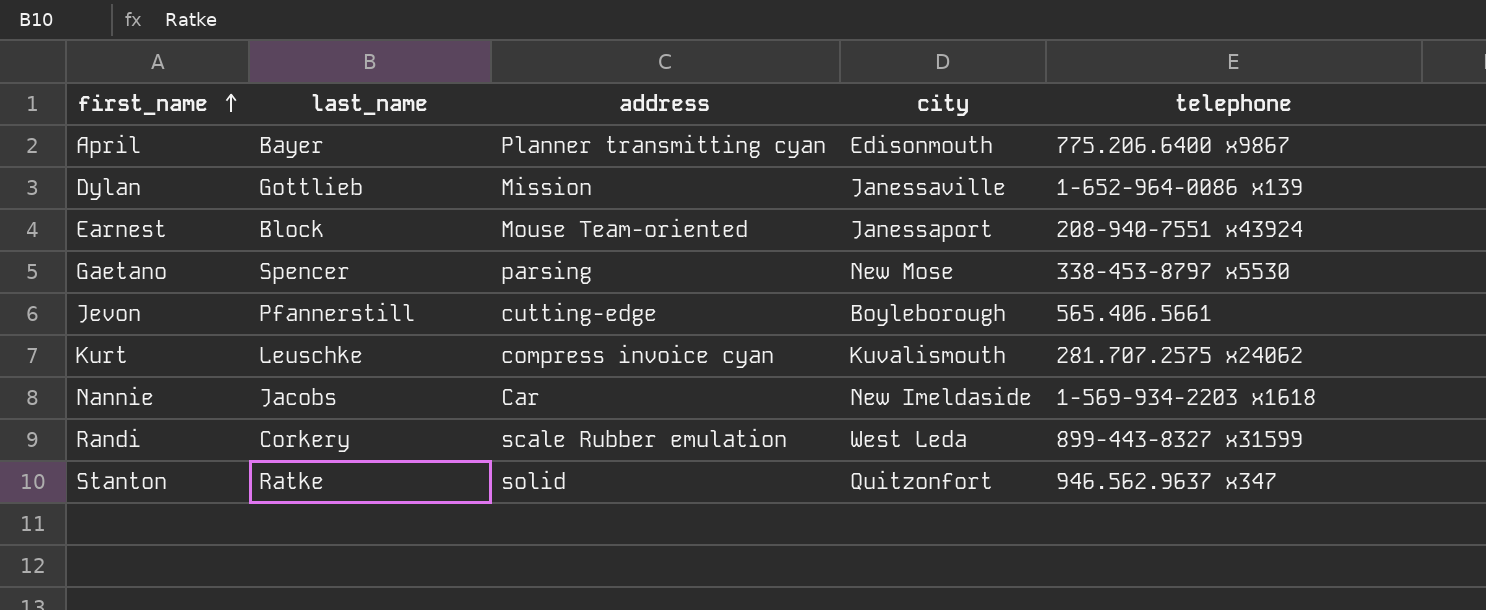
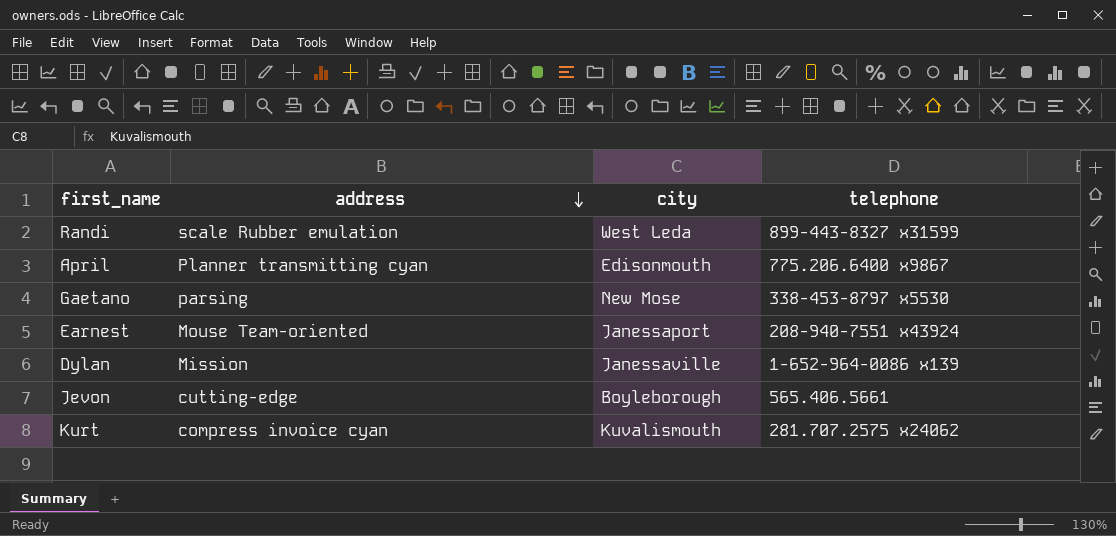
row order: first_name ascending -> address descending
column last_name | position: 2 -> none
row Nannie: Jacobs | Car | New Imeldaside | 1-569-934-2203 x1618 -> none
row Stanton: Ratke | solid | Quitzonfort | 946.562.9637 x347 -> none

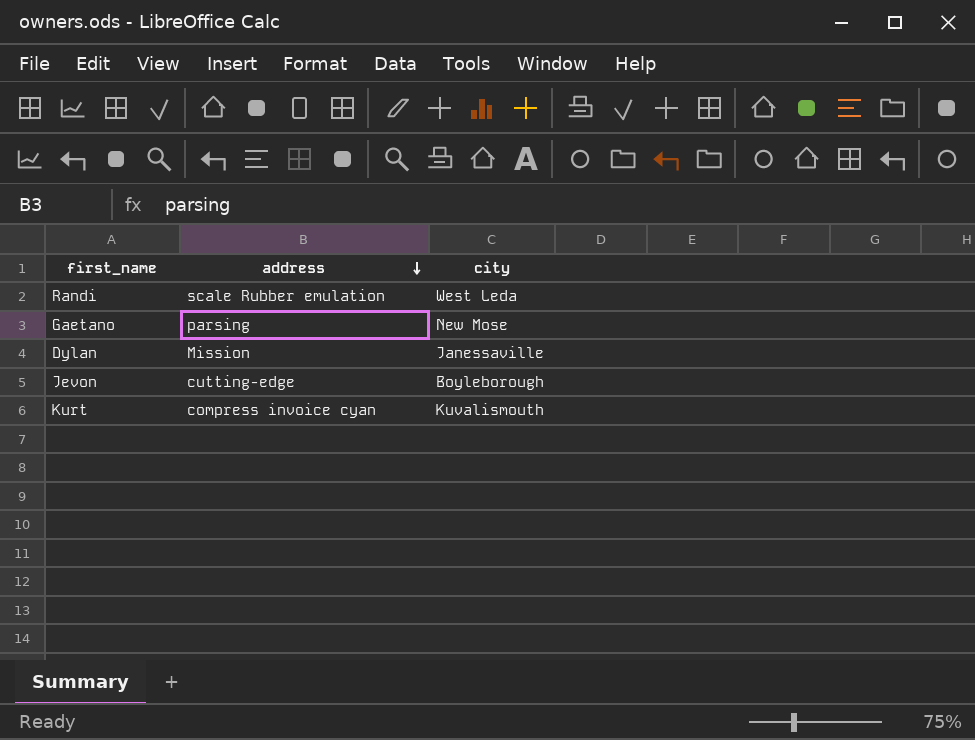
column telephone | position: 4 -> none
row April: Planner transmitting cyan | Edisonmouth | 775.206.6400 x9867 -> none
row Earnest: Mouse Team-oriented | Janessaport | 208-940-7551 x43924 -> none

